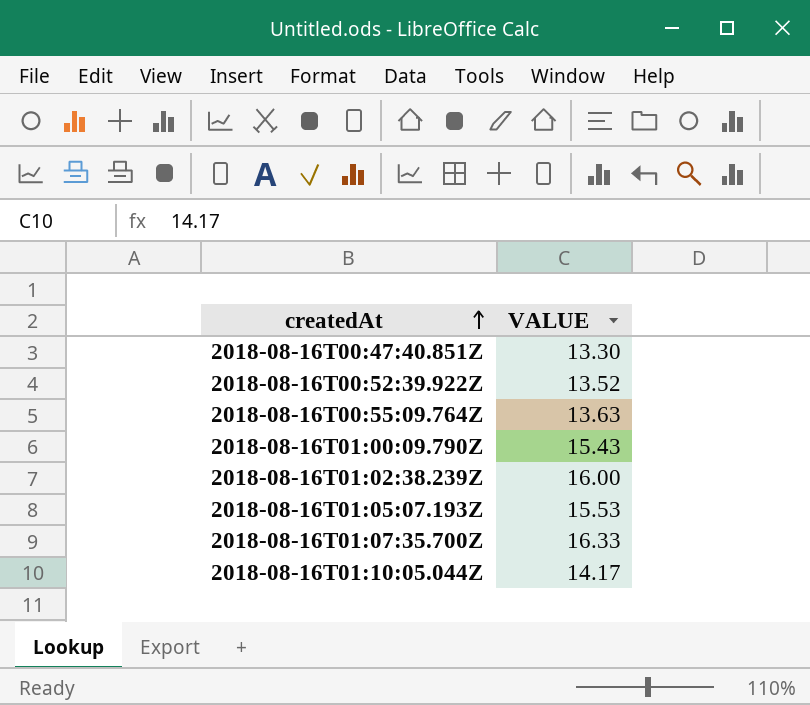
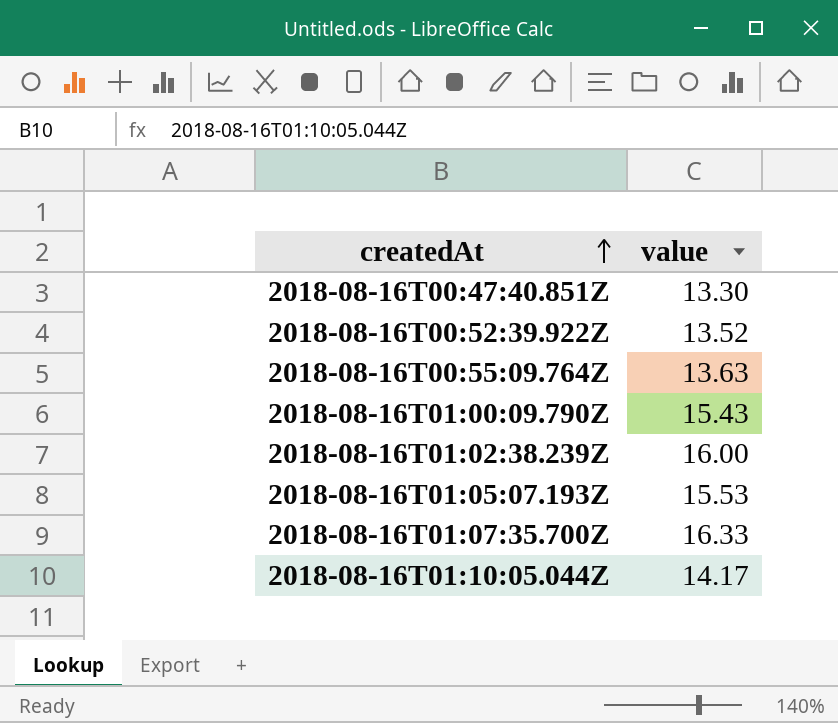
column name: VALUE -> value

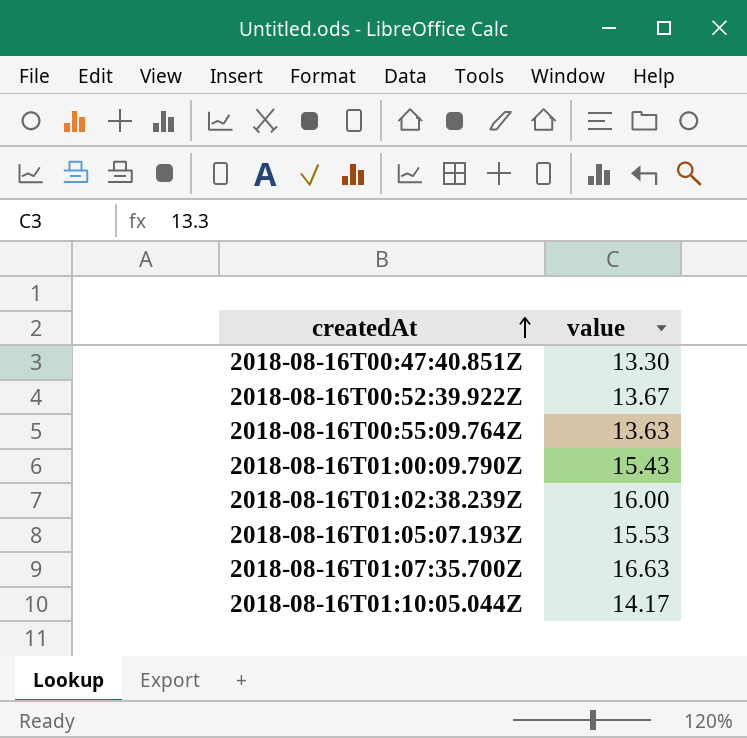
2018-08-16T00:52:39.922Z | value: 13.52 -> 13.67
2018-08-16T01:07:35.700Z | value: 16.33 -> 16.63

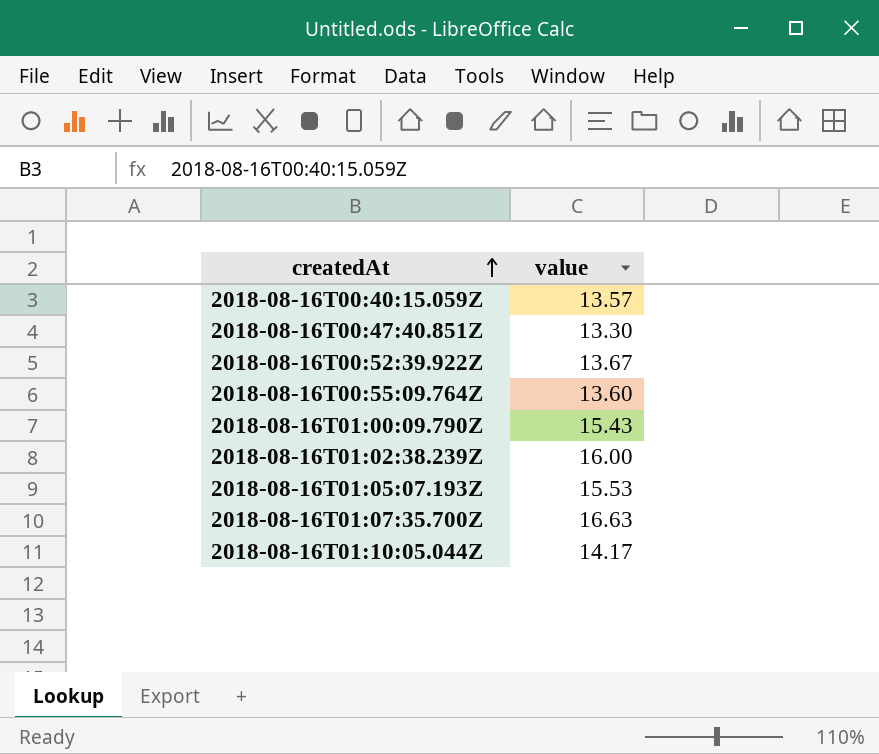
row 2018-08-16T00:40:15.059Z: none -> 13.57
2018-08-16T00:55:09.764Z | value: 13.63 -> 13.60

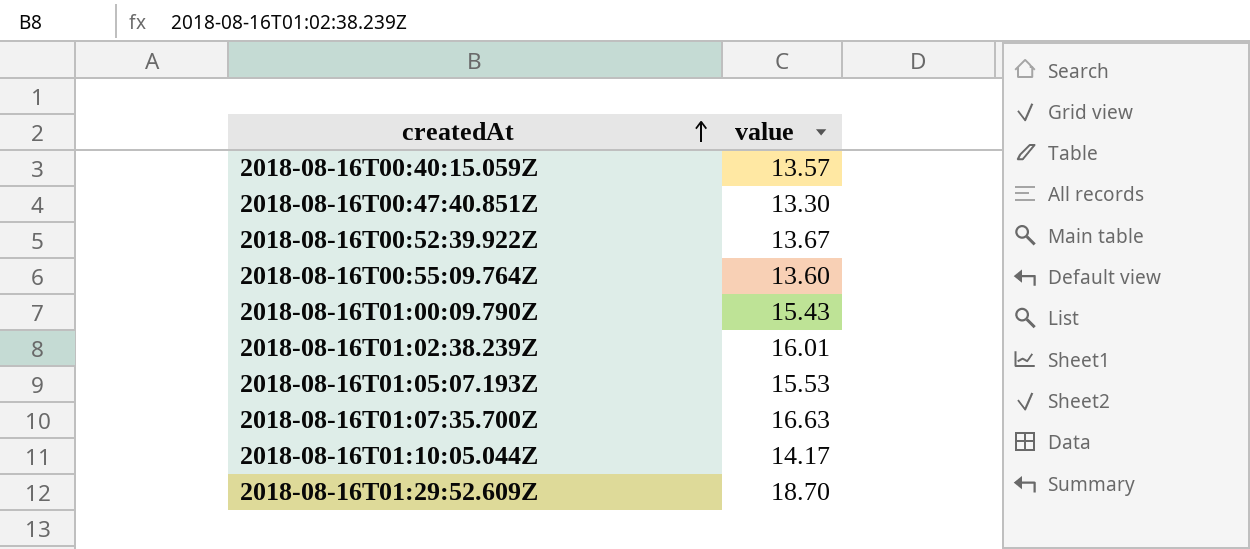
2018-08-16T01:02:38.239Z | value: 16.00 -> 16.01
row 2018-08-16T01:29:52.609Z: none -> 18.70

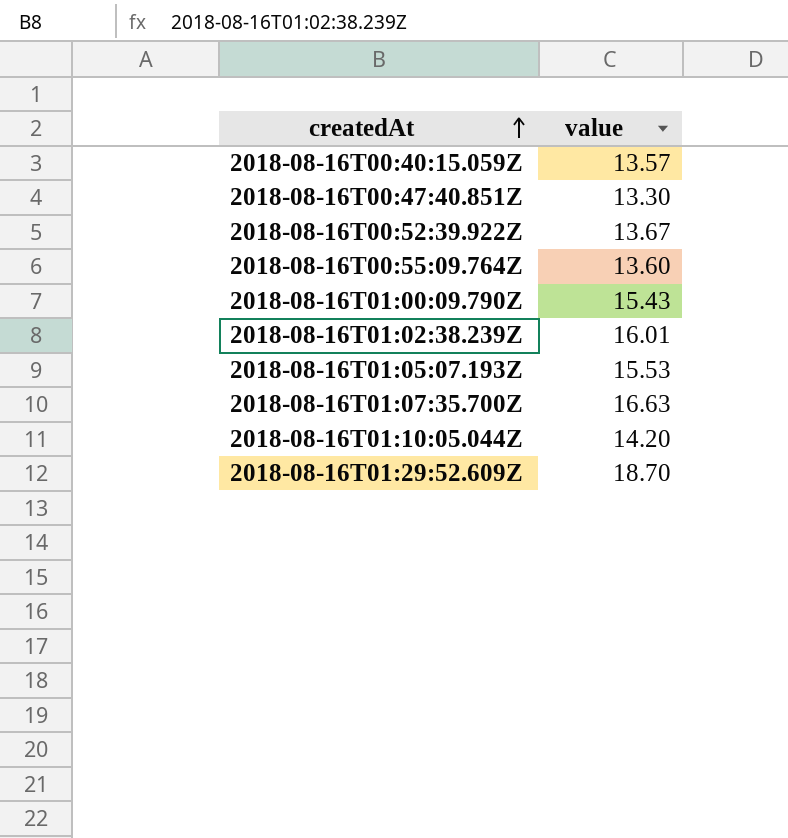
2018-08-16T01:10:05.044Z | value: 14.17 -> 14.20

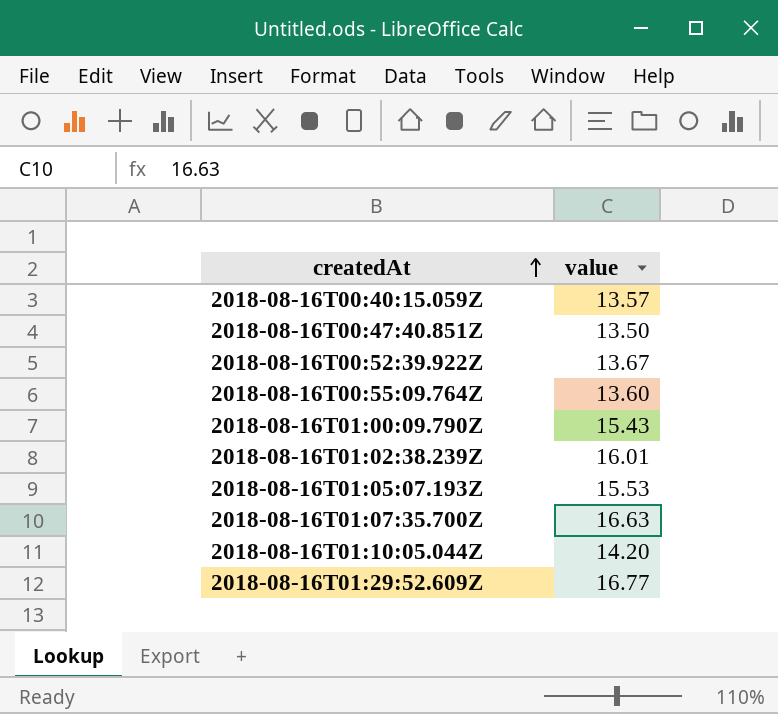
2018-08-16T00:47:40.851Z | value: 13.30 -> 13.50
2018-08-16T01:29:52.609Z | value: 18.70 -> 16.77

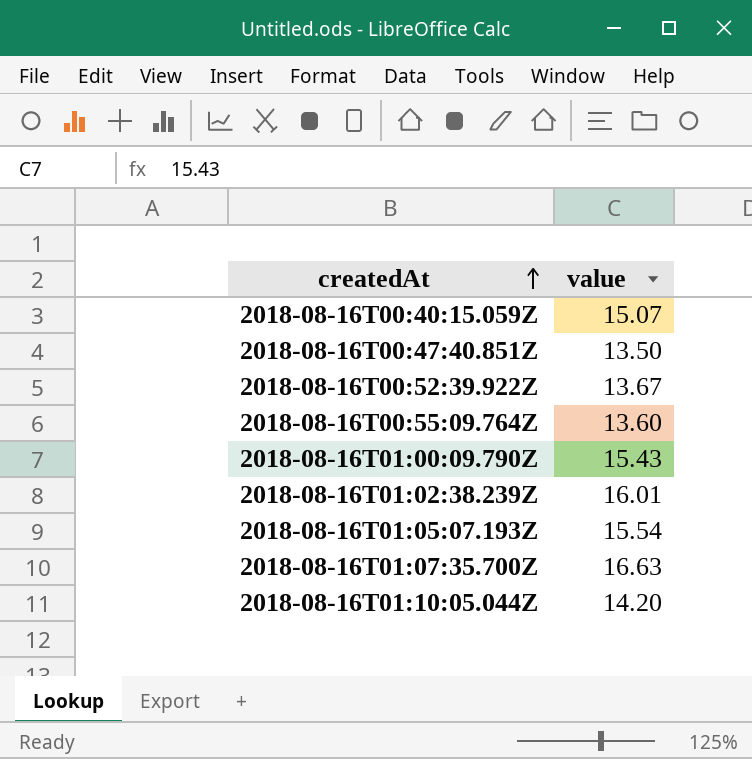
row 2018-08-16T01:29:52.609Z: 16.77 -> none
2018-08-16T00:40:15.059Z | value: 13.57 -> 15.07
2018-08-16T01:05:07.193Z | value: 15.53 -> 15.54

